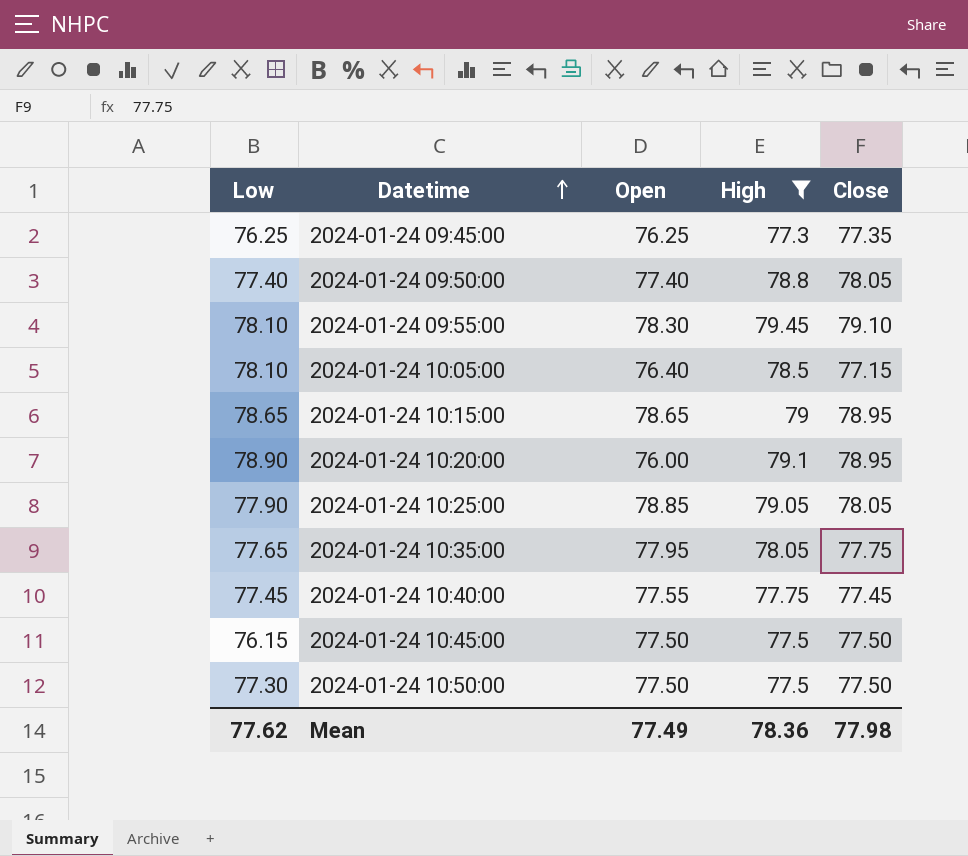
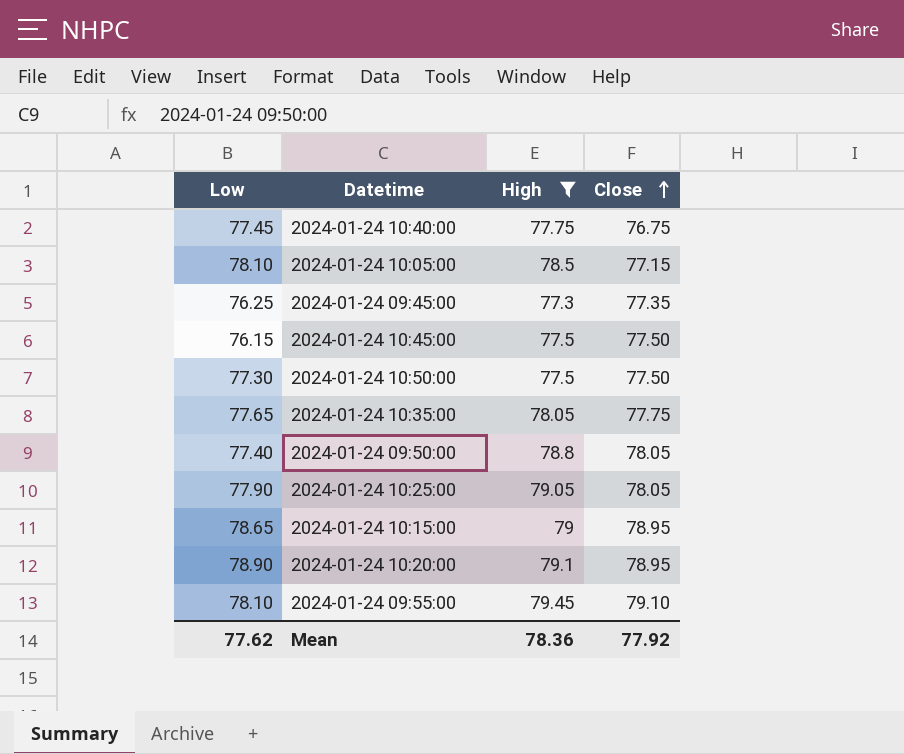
row order: Datetime ascending -> Close ascending
column Open | position: 3 -> none
2024-01-24 10:40:00 | Close: 77.45 -> 76.75
Mean | Close: 77.98 -> 77.92

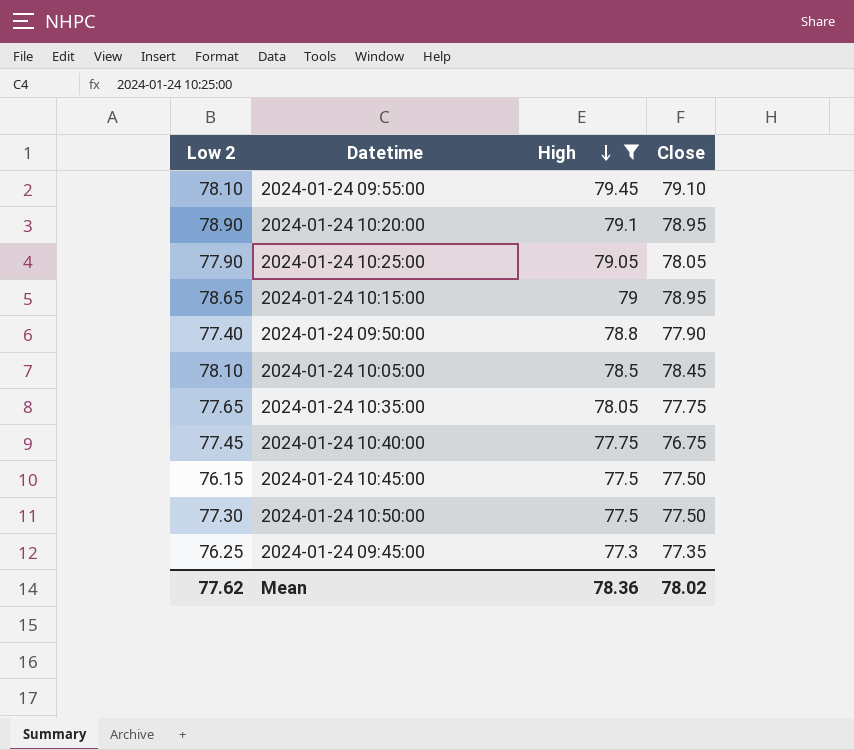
row order: Close ascending -> High descending
column name: Low -> Low 2
2024-01-24 09:50:00 | Close: 78.05 -> 77.90
2024-01-24 10:05:00 | Close: 77.15 -> 78.45
Mean | Close: 77.92 -> 78.02

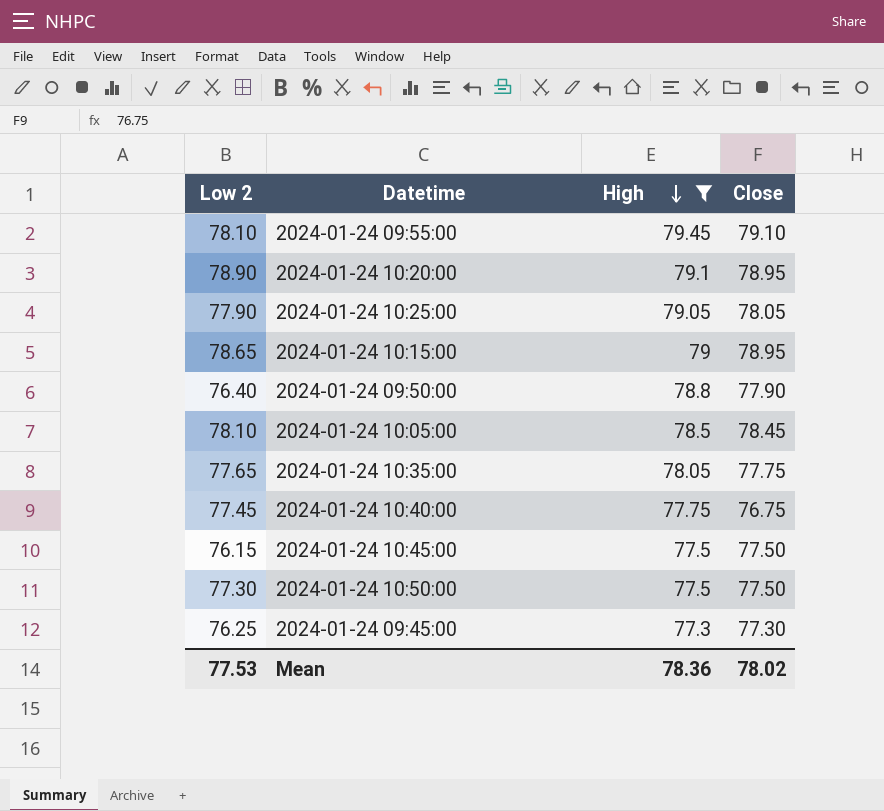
2024-01-24 09:50:00 | Low 2: 77.40 -> 76.40
2024-01-24 09:45:00 | Close: 77.35 -> 77.30
Mean | Low 2: 77.62 -> 77.53

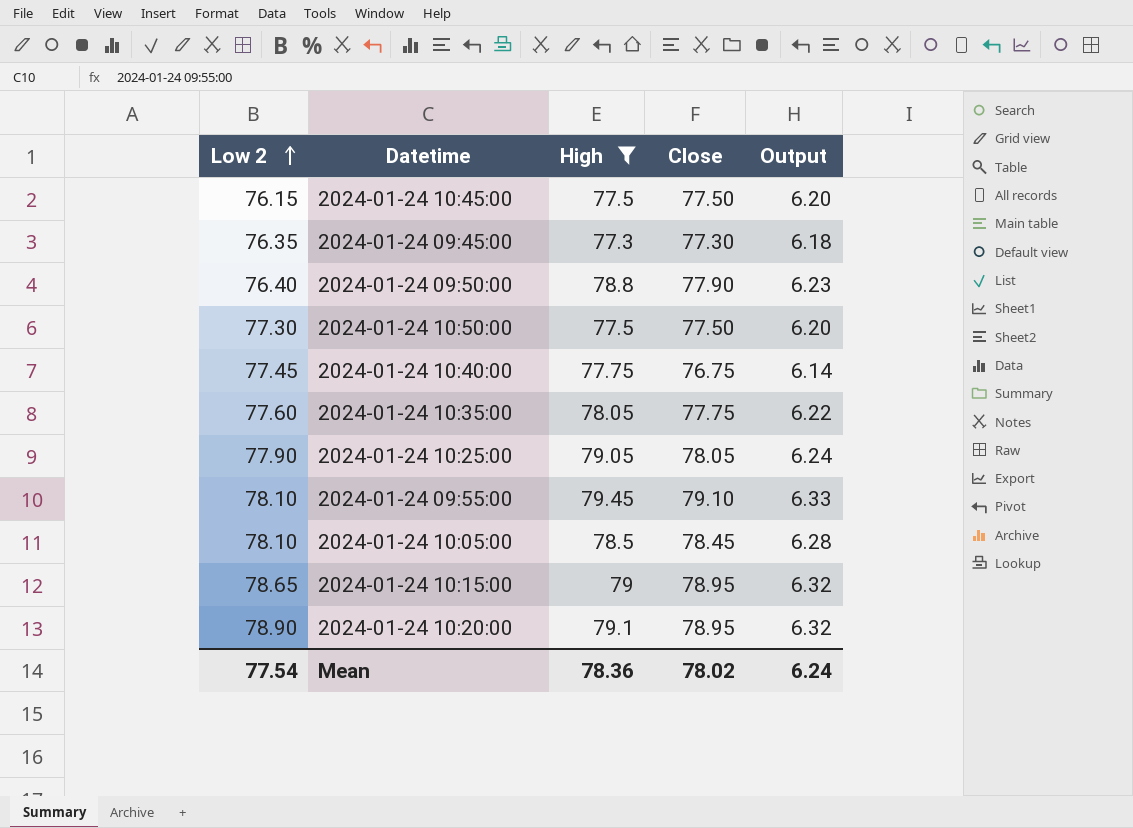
row order: High descending -> Low 2 ascending
column Output | formula: none -> [Close] * 0.08
2024-01-24 09:45:00 | Low 2: 76.25 -> 76.35
2024-01-24 10:35:00 | Low 2: 77.65 -> 77.60
Mean | Low 2: 77.53 -> 77.54

